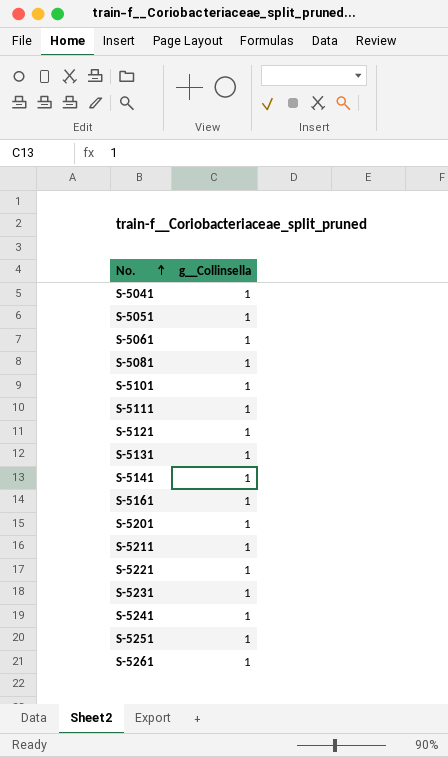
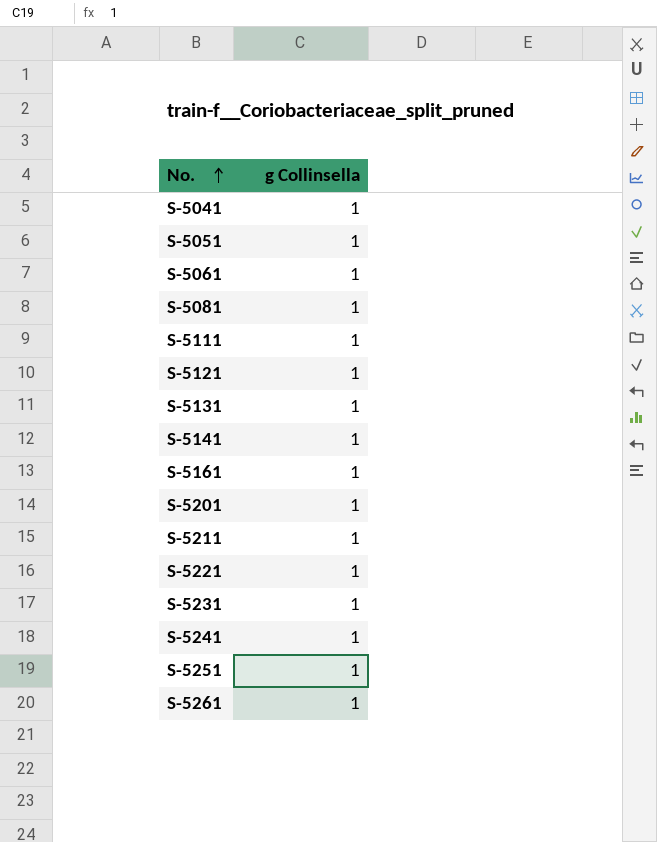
column name: g__Collinsella -> g Collinsella
row S-5101: 1 -> none

